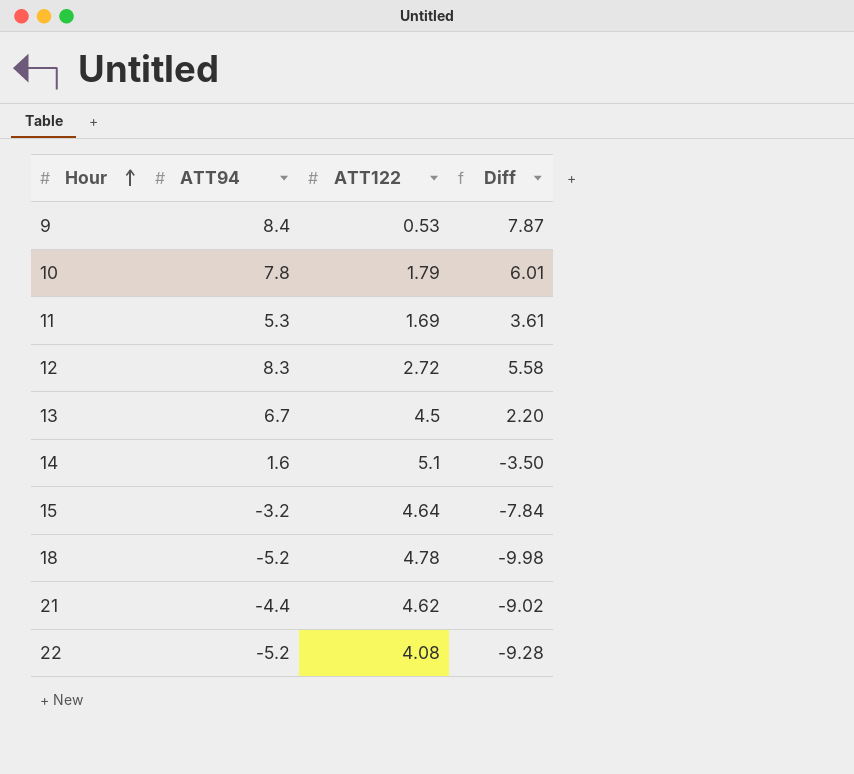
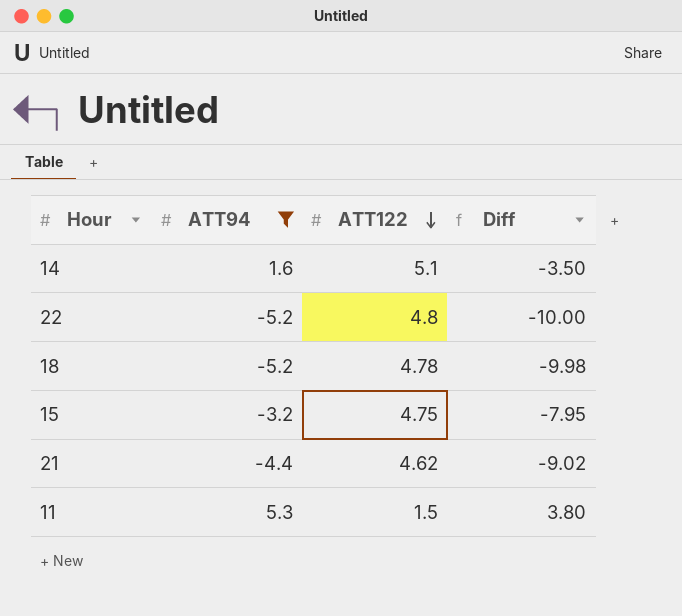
filter: none -> ATT94 <= 5.3
row order: Hour ascending -> ATT122 descending
22 | ATT122: 4.08 -> 4.8
22 | Diff: -9.28 -> -10.00
15 | ATT122: 4.64 -> 4.75
15 | Diff: -7.84 -> -7.95
11 | ATT122: 1.69 -> 1.5
11 | Diff: 3.61 -> 3.80

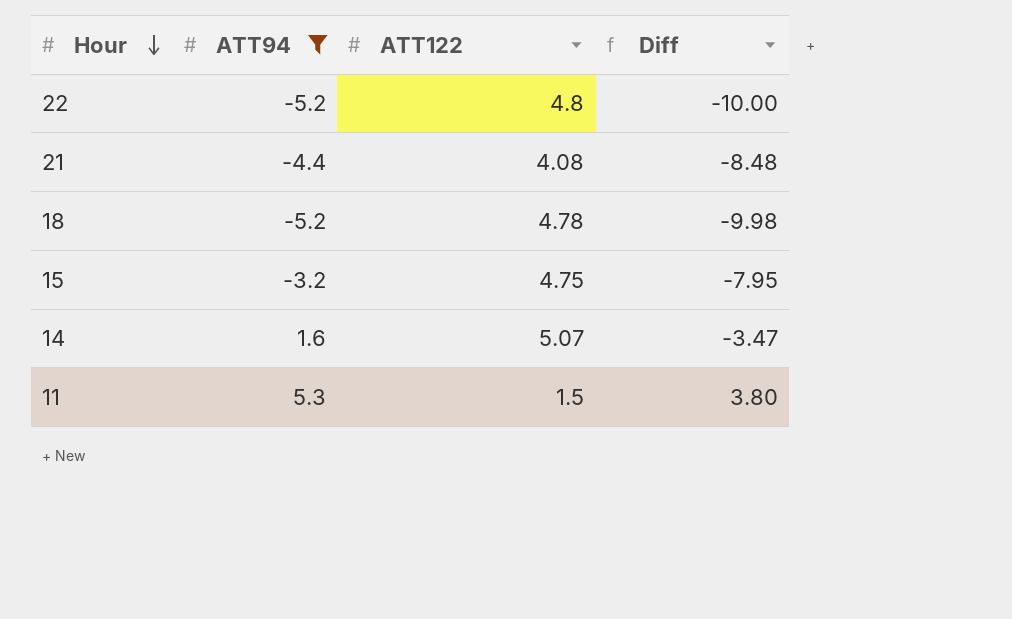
row order: ATT122 descending -> Hour descending
21 | ATT122: 4.62 -> 4.08
21 | Diff: -9.02 -> -8.48
14 | ATT122: 5.1 -> 5.07
14 | Diff: -3.50 -> -3.47

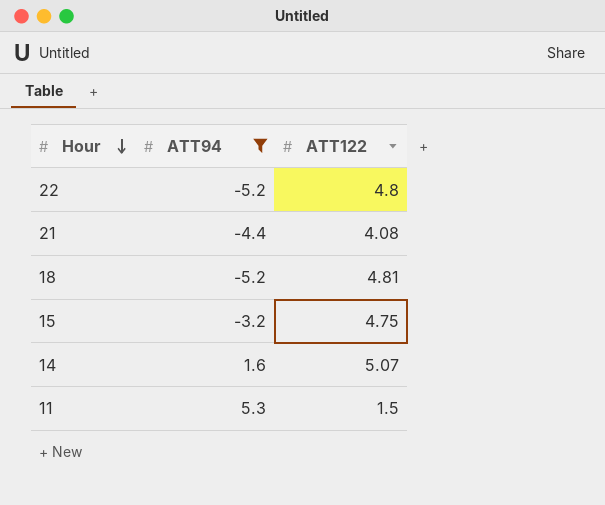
column Diff | formula: [ATT94] - [ATT122] -> none
18 | ATT122: 4.78 -> 4.81

